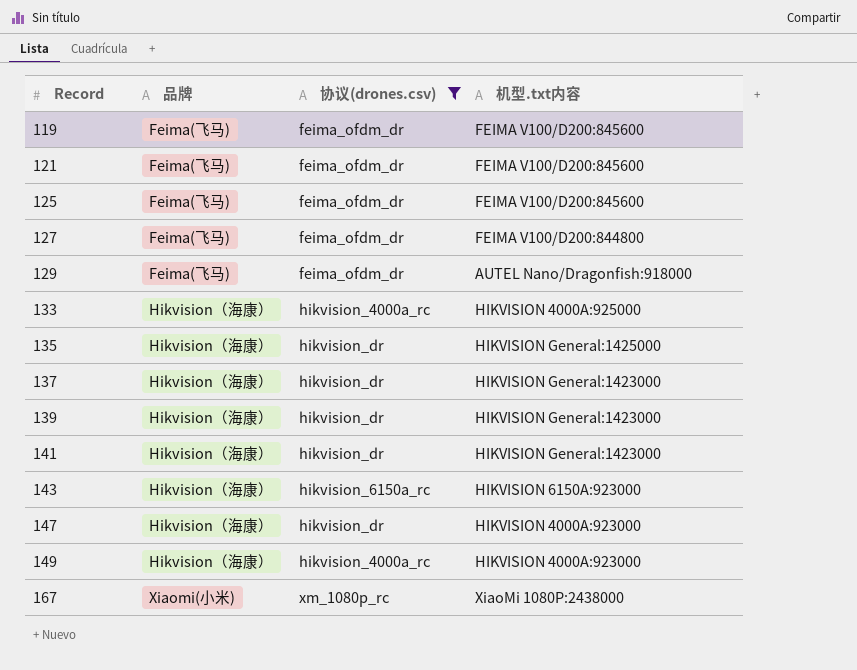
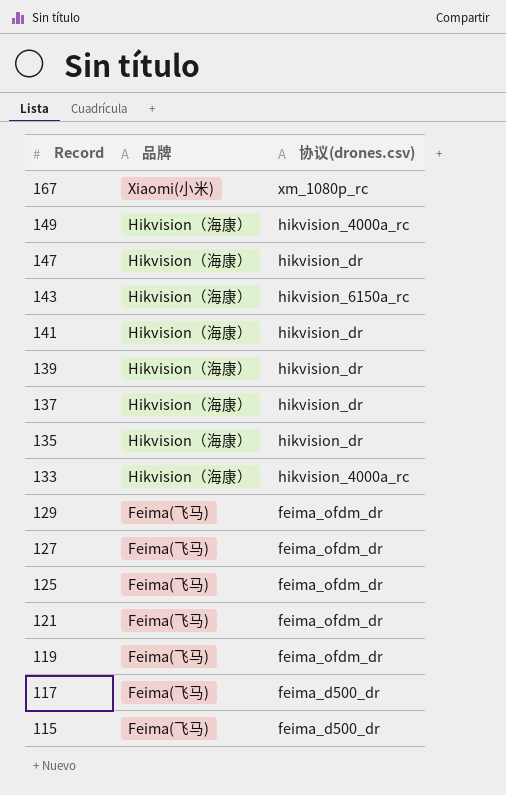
filter: 协议(drones.csv) != feima_d500_dr -> none
row order: Record ascending -> Record descending
column 机型.txt内容 | position: 4 -> none

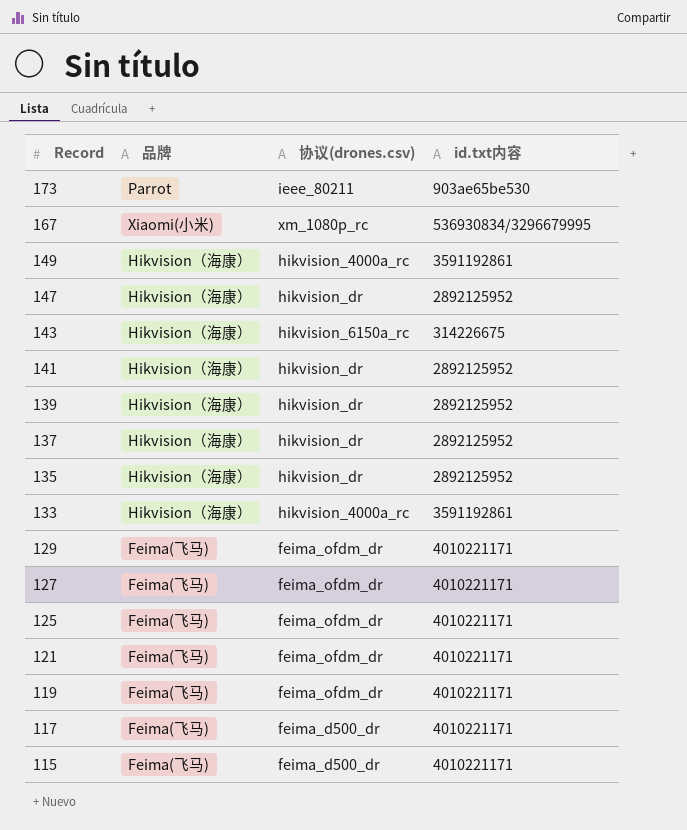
column id.txt内容 | position: none -> 4
row 173: none -> Parrot | ieee_80211 | 903ae65be530

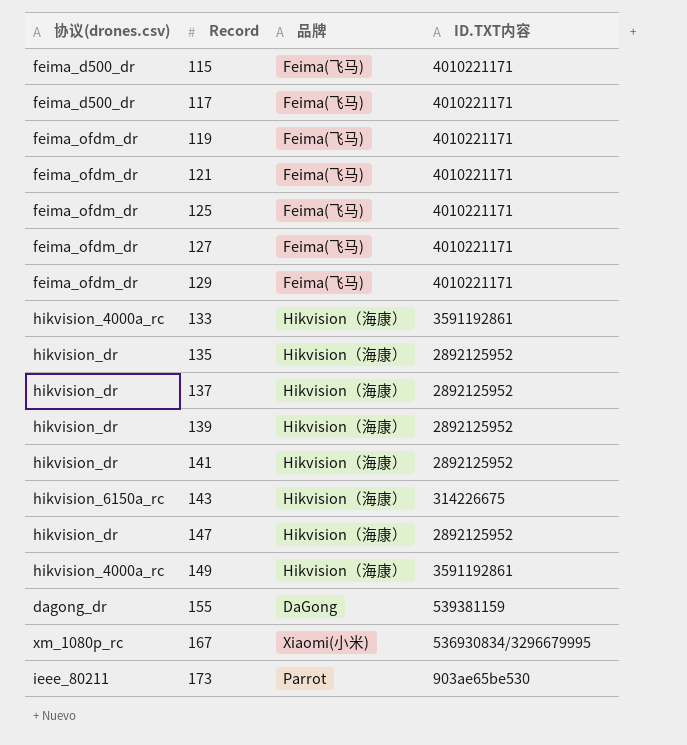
row order: Record descending -> Record ascending
column 协议(drones.csv) | position: 3 -> 1
column name: id.txt内容 -> ID.TXT内容
row 155: none -> dagong_dr | DaGong | 539381159

